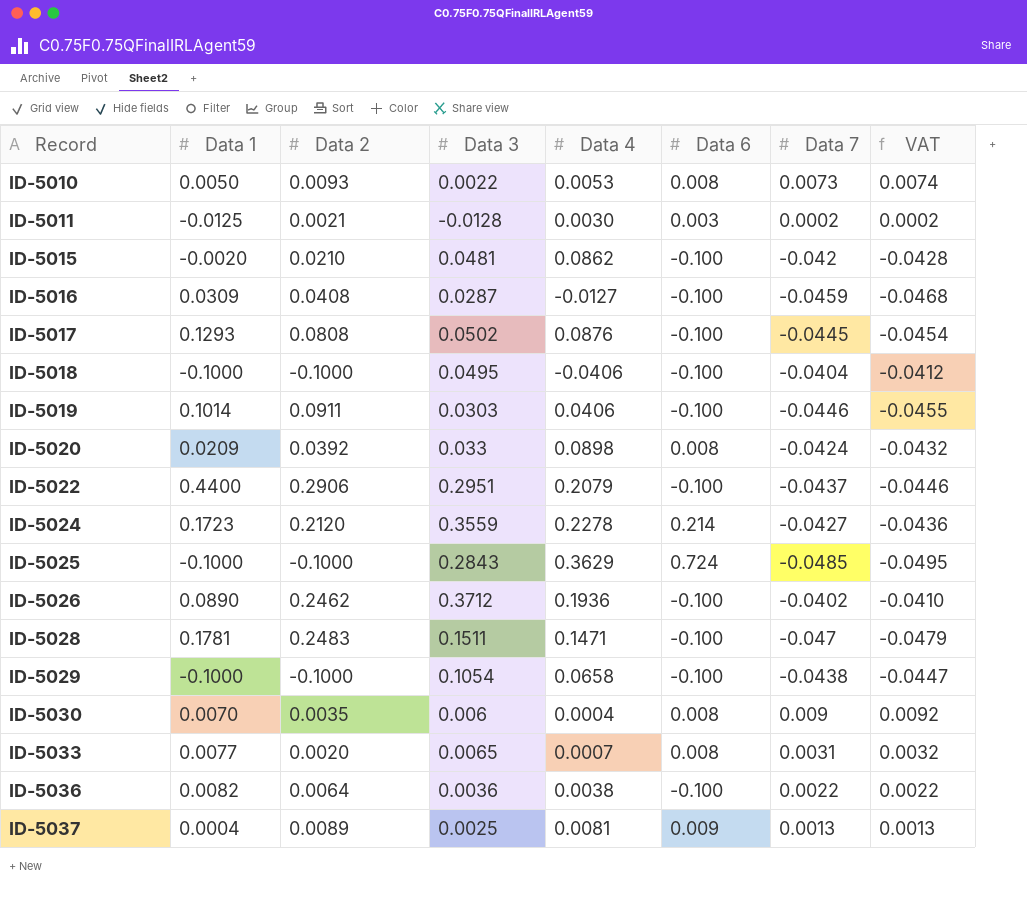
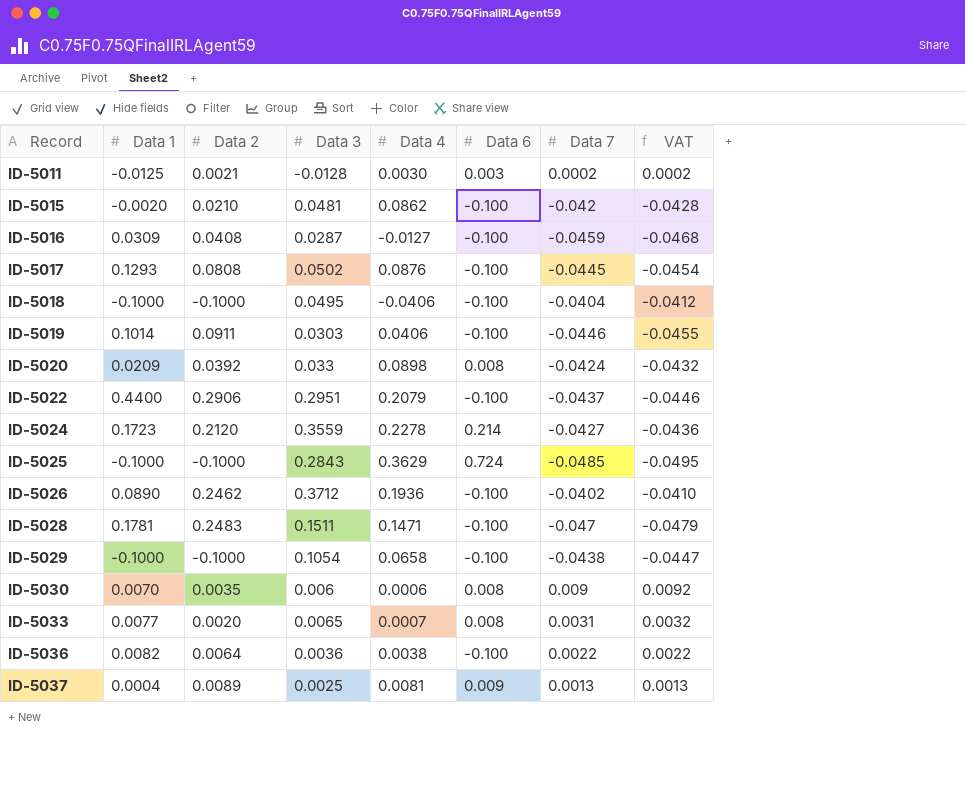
row ID-5010: 0.0050 | 0.0093 | 0.0022 | 0.0053 | 0.008 | 0.0073 | 0.0074 -> none
ID-5030 | Data 4: 0.0004 -> 0.0006

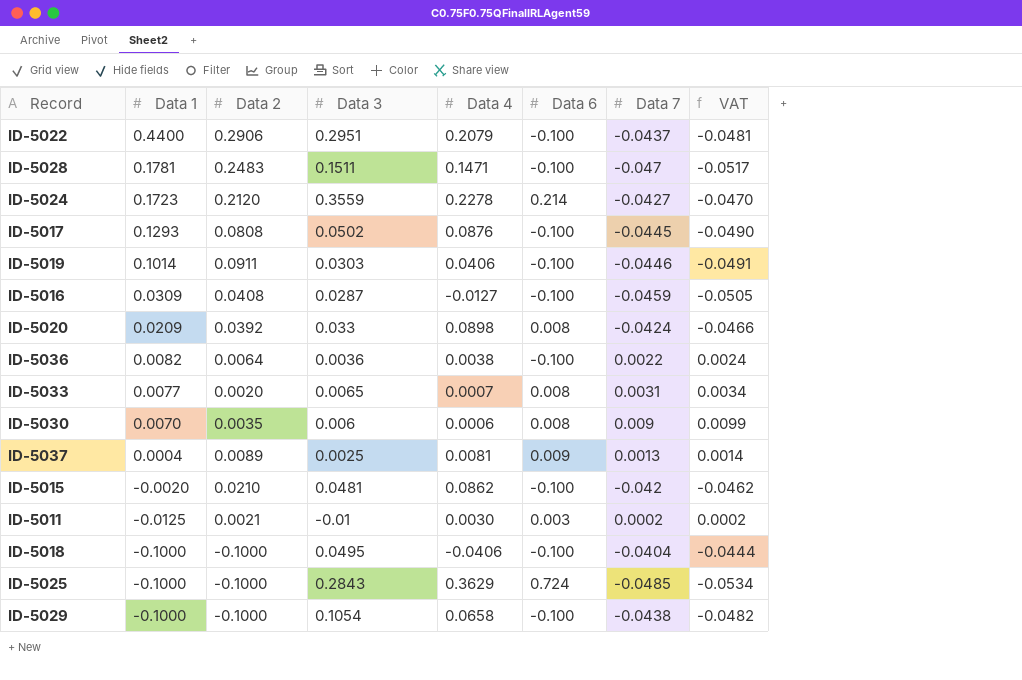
row order: Record ascending -> Data 1 descending
column VAT | formula: [Data 7] * 1.02 -> [Data 7] * 1.1
row ID-5026: 0.0890 | 0.2462 | 0.3712 | 0.1936 | -0.100 | -0.0402 | -0.0410 -> none
ID-5011 | Data 3: -0.0128 -> -0.01

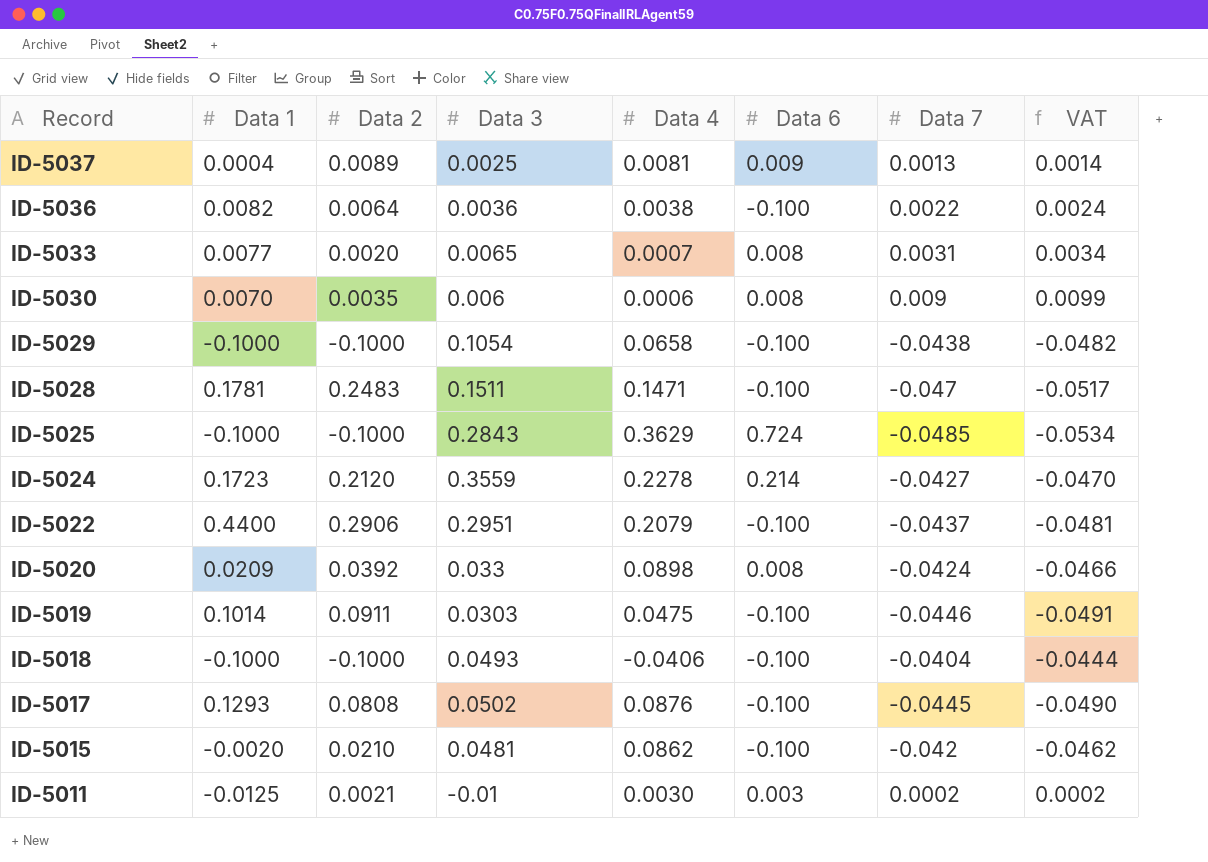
row order: Data 1 descending -> Record descending
row ID-5016: 0.0309 | 0.0408 | 0.0287 | -0.0127 | -0.100 | -0.0459 | -0.0505 -> none
ID-5019 | Data 4: 0.0406 -> 0.0475
ID-5018 | Data 3: 0.0495 -> 0.0493

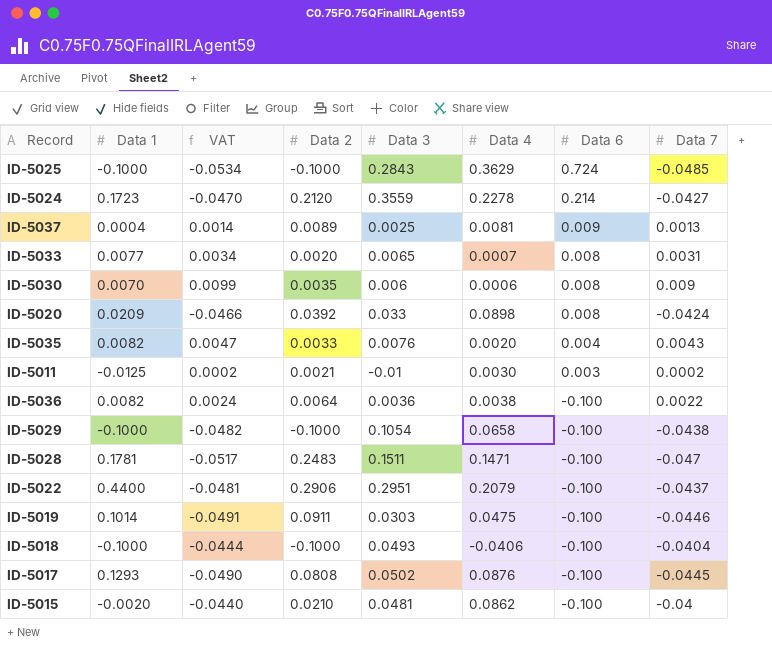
row order: Record descending -> Data 6 descending
column VAT | position: 8 -> 3
row ID-5035: none -> 0.0082 | 0.0047 | 0.0033 | 0.0076 | 0.0020 | 0.004 | 0.0043
ID-5015 | VAT: -0.0462 -> -0.0440
ID-5015 | Data 7: -0.042 -> -0.04

